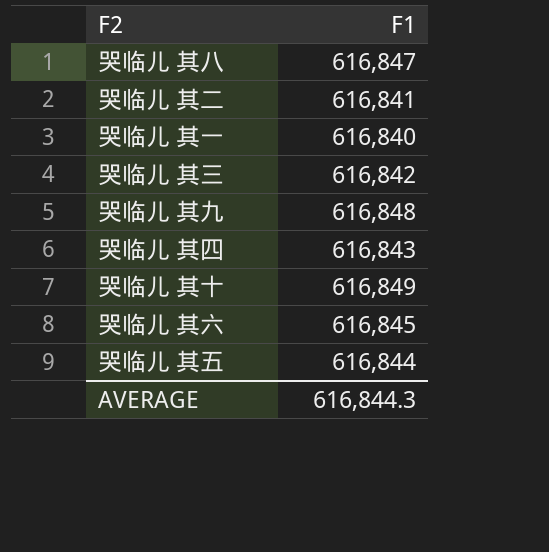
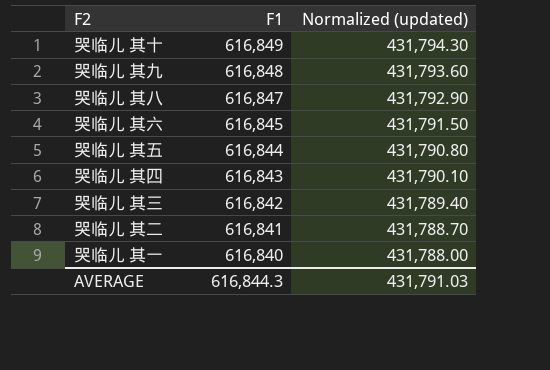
row order: none -> F1 descending
column Normalized (updated) | formula: none -> [F1] * 0.7

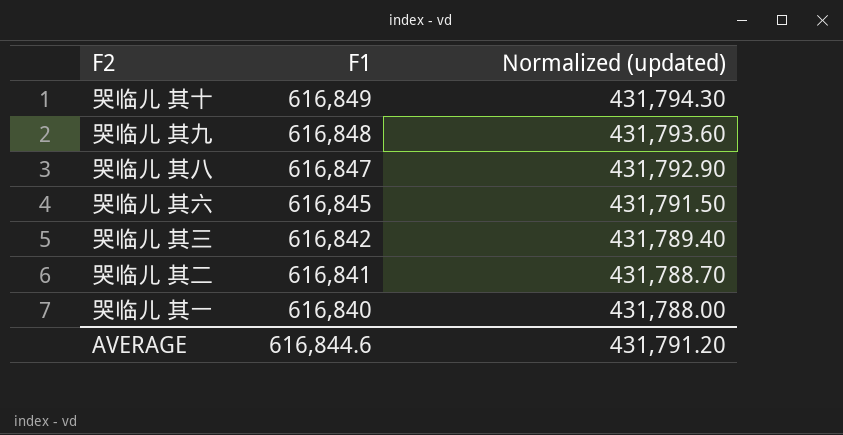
row 哭临儿 其五: 616,844 | 431,790.80 -> none
row 哭临儿 其四: 616,843 | 431,790.10 -> none
AVERAGE | F1: 616,844.3 -> 616,844.6
AVERAGE | Normalized (updated): 431,791.03 -> 431,791.20

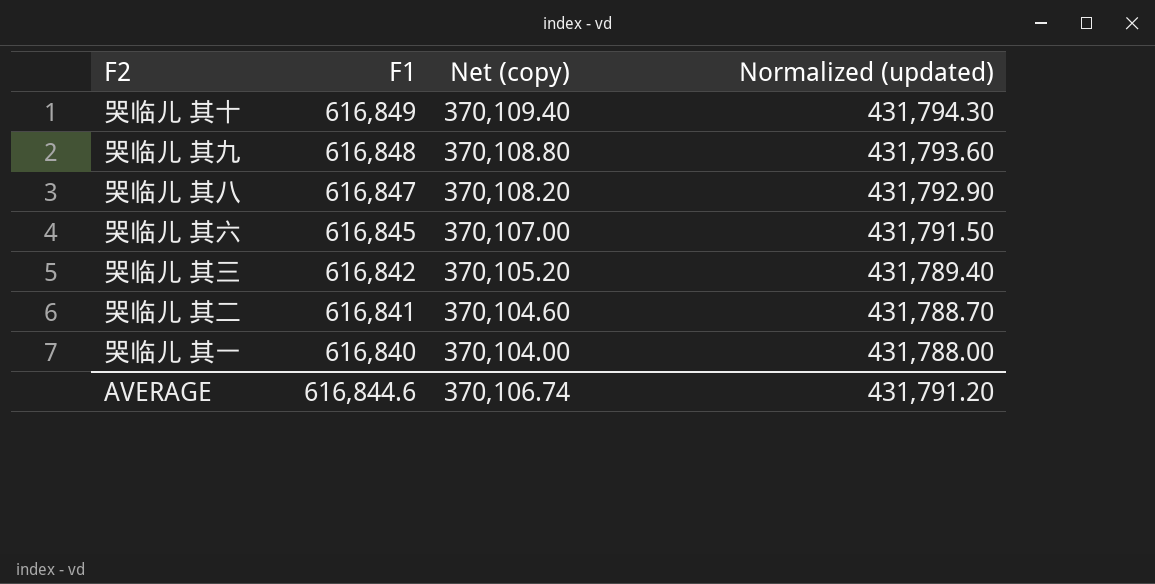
column Net (copy) | formula: none -> [F1] * 0.6

